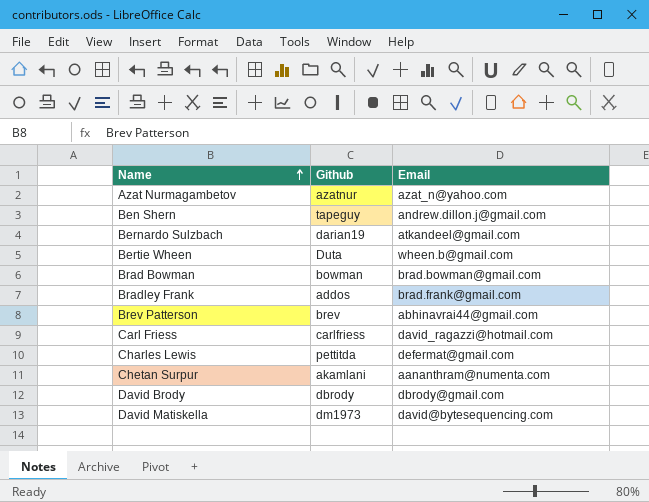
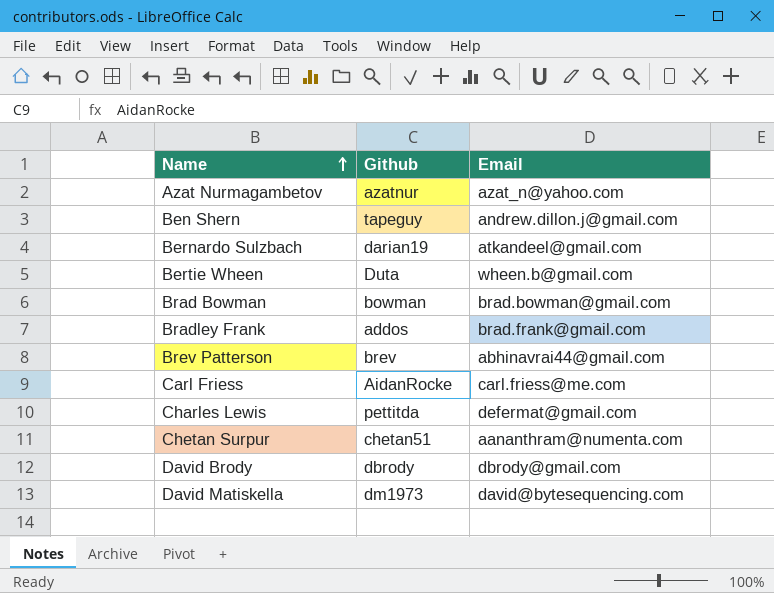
Carl Friess | Github: carlfriess -> AidanRocke
Carl Friess | Email: david_ragazzi@hotmail.com -> carl.friess@me.com
Chetan Surpur | Github: akamlani -> chetan51

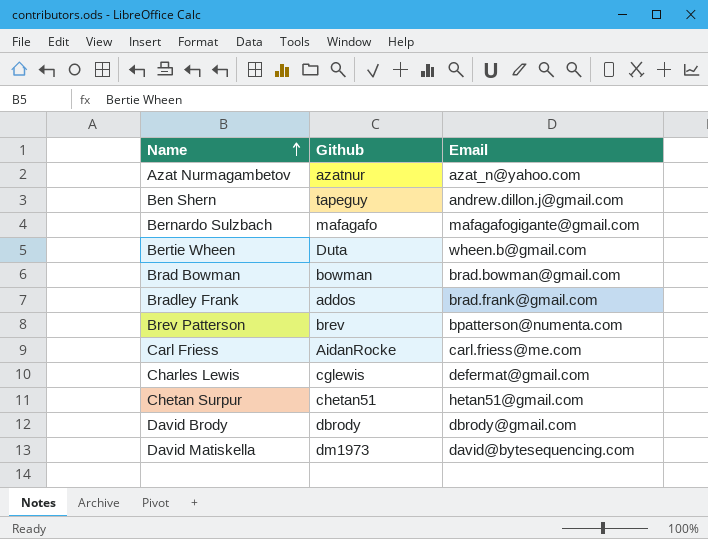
Bernardo Sulzbach | Github: darian19 -> mafagafo
Bernardo Sulzbach | Email: atkandeel@gmail.com -> mafagafogigante@gmail.com
Brev Patterson | Email: abhinavrai44@gmail.com -> bpatterson@numenta.com
Charles Lewis | Github: pettitda -> cglewis
Chetan Surpur | Email: aananthram@numenta.com -> hetan51@gmail.com

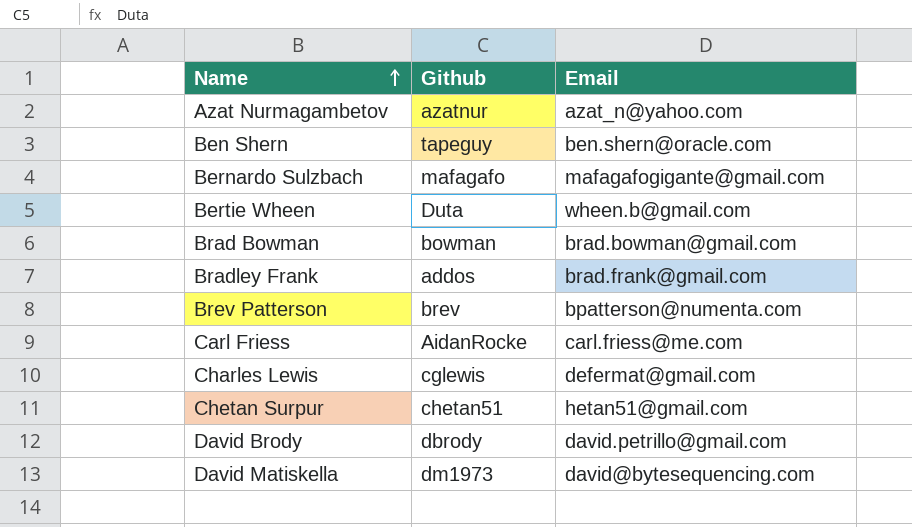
Ben Shern | Email: andrew.dillon.j@gmail.com -> ben.shern@oracle.com
David Brody | Email: dbrody@gmail.com -> david.petrillo@gmail.com

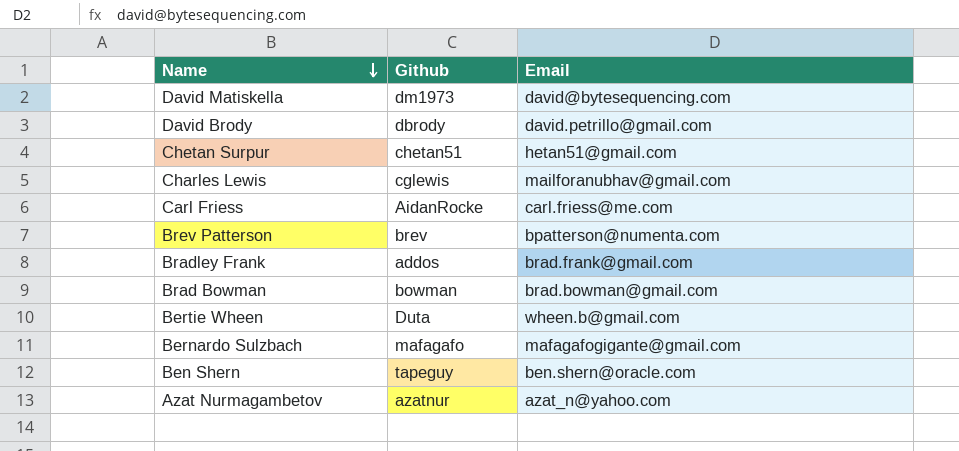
row order: Name ascending -> Name descending
Charles Lewis | Email: defermat@gmail.com -> mailforanubhav@gmail.com

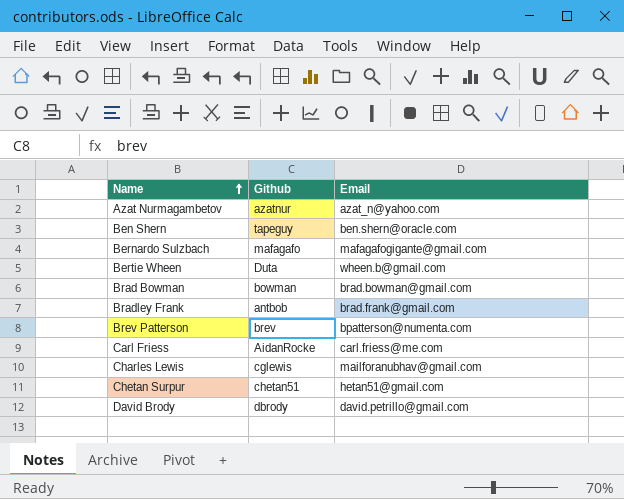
row order: Name descending -> Name ascending
row David Matiskella: dm1973 | david@bytesequencing.com -> none
Bradley Frank | Github: addos -> antbob

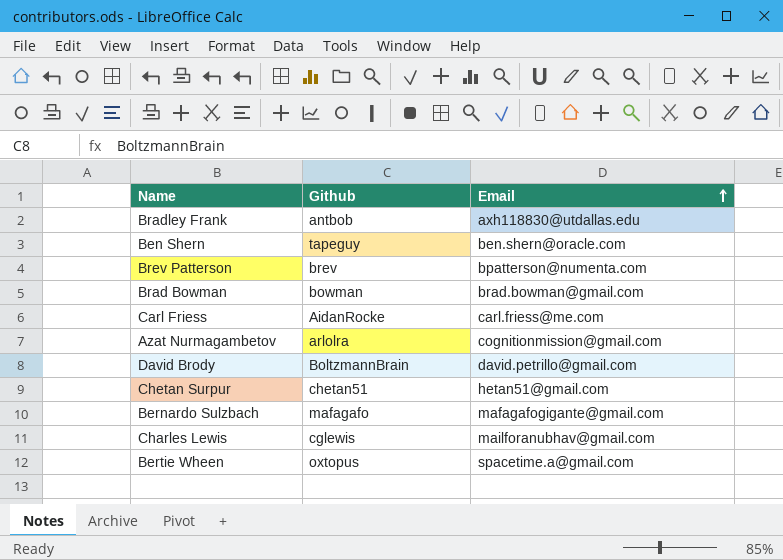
row order: Name ascending -> Email ascending
Bradley Frank | Email: brad.frank@gmail.com -> axh118830@utdallas.edu
Azat Nurmagambetov | Github: azatnur -> arlolra
Azat Nurmagambetov | Email: azat_n@yahoo.com -> cognitionmission@gmail.com
David Brody | Github: dbrody -> BoltzmannBrain
Bertie Wheen | Github: Duta -> oxtopus
Bertie Wheen | Email: wheen.b@gmail.com -> spacetime.a@gmail.com

